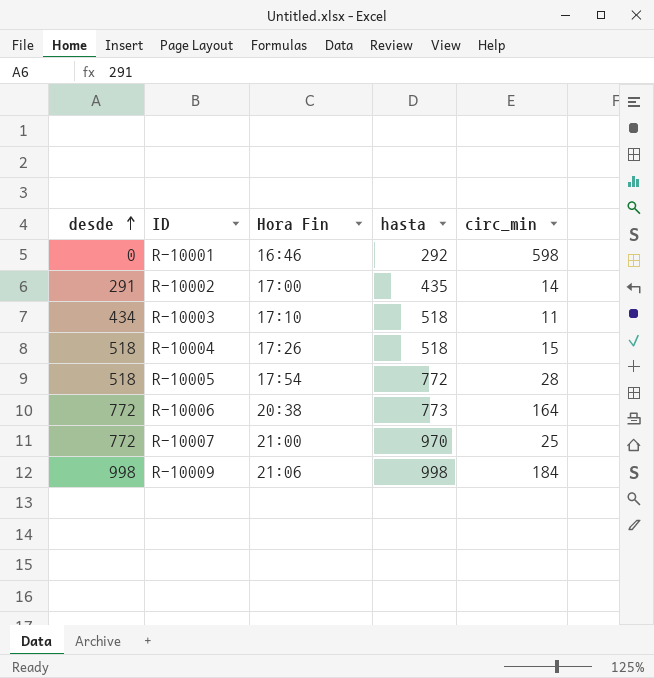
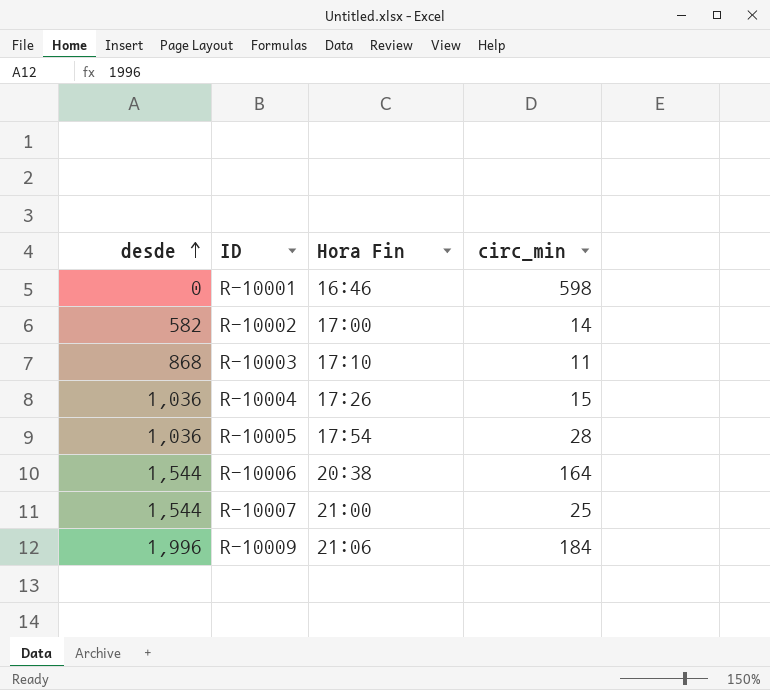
column hasta | position: 4 -> none
R-10002 | desde: 291 -> 582
R-10003 | desde: 434 -> 868
R-10004 | desde: 518 -> 1,036
R-10005 | desde: 518 -> 1,036
R-10006 | desde: 772 -> 1,544
R-10007 | desde: 772 -> 1,544
R-10009 | desde: 998 -> 1,996

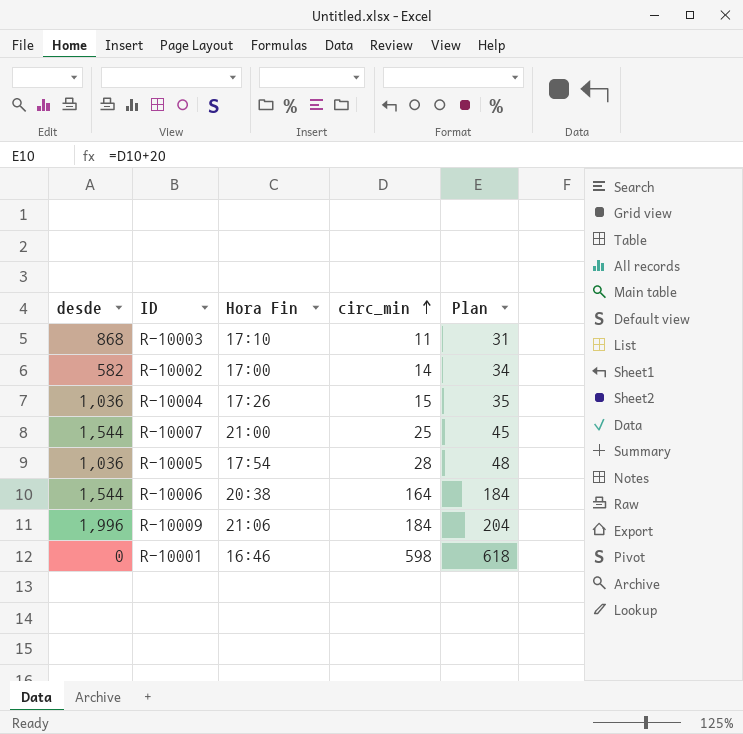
row order: desde ascending -> circ_min ascending
column Plan | formula: none -> [circ_min] + 20

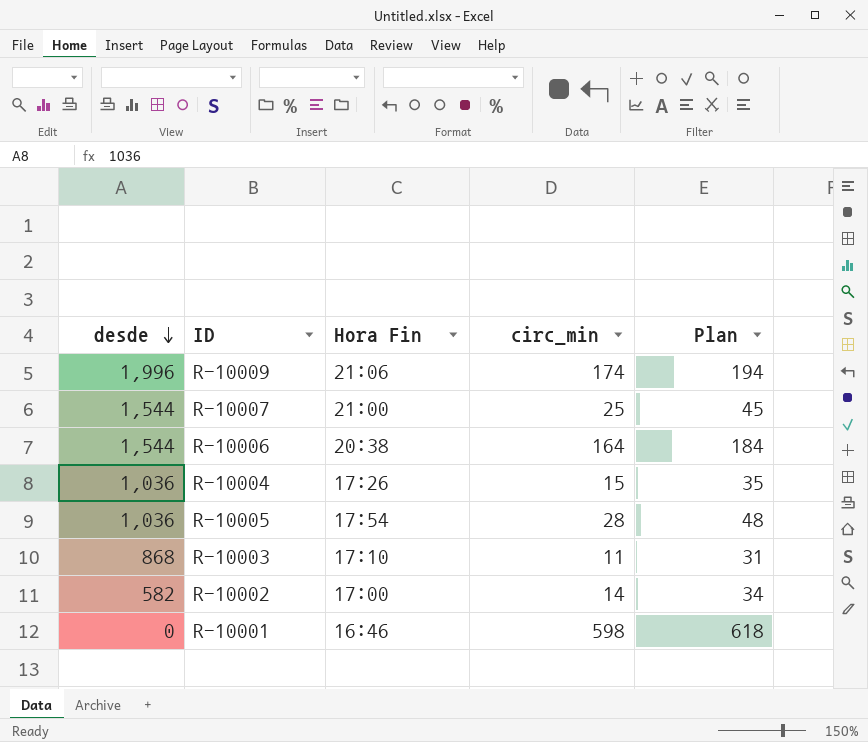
row order: circ_min ascending -> desde descending
R-10009 | circ_min: 184 -> 174
R-10009 | Plan: 204 -> 194

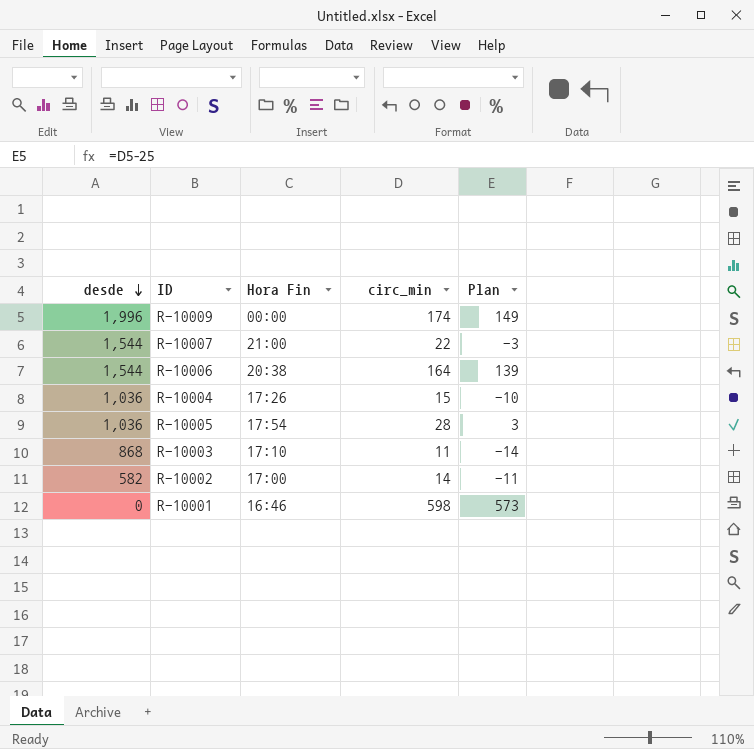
column Plan | formula: [circ_min] + 20 -> [circ_min] - 25
R-10009 | Hora Fin: 21:06 -> 00:00
R-10007 | circ_min: 25 -> 22

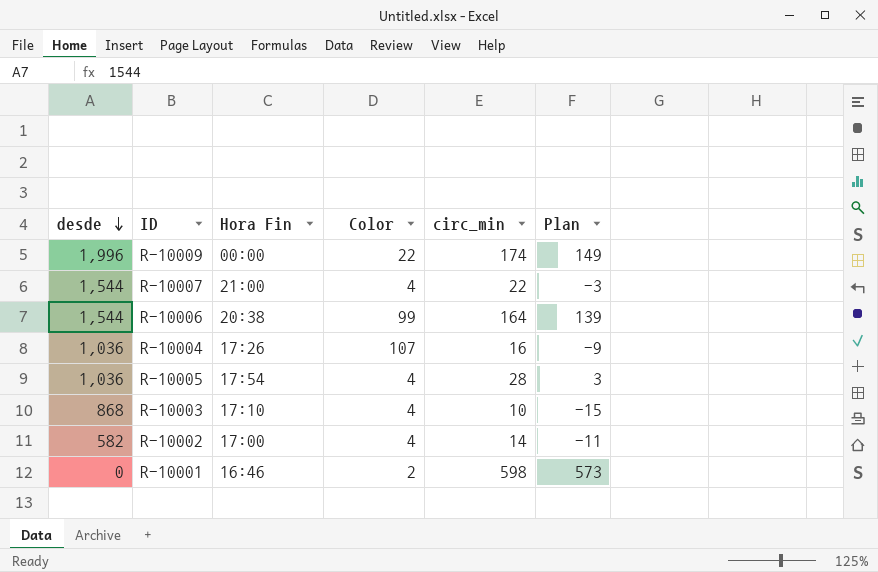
column Color | position: none -> 4
R-10004 | circ_min: 15 -> 16
R-10004 | Plan: -10 -> -9
R-10003 | circ_min: 11 -> 10
R-10003 | Plan: -14 -> -15

